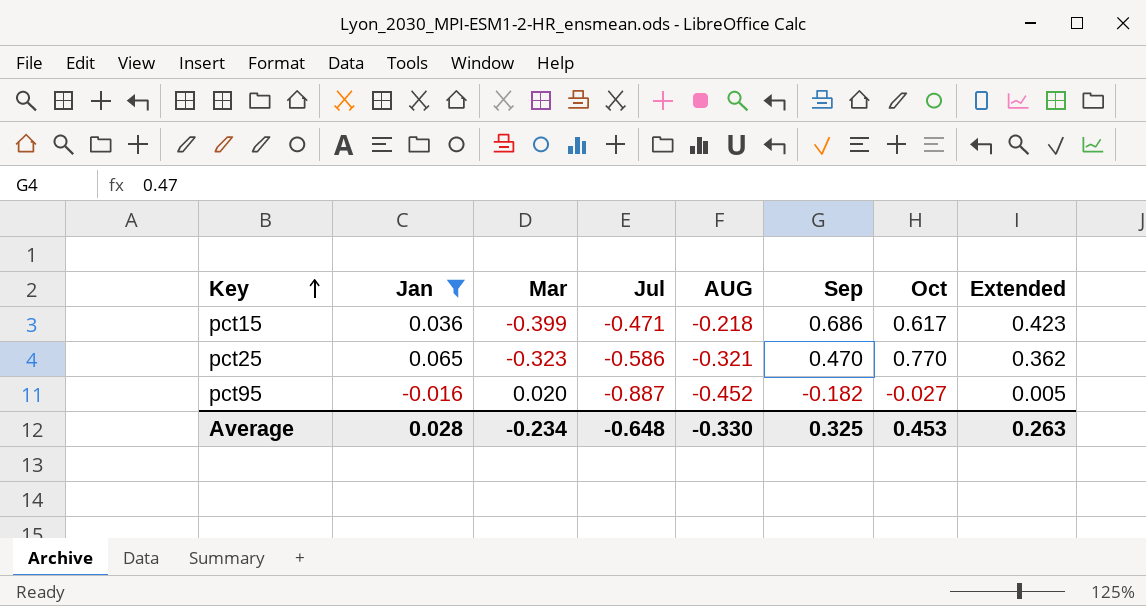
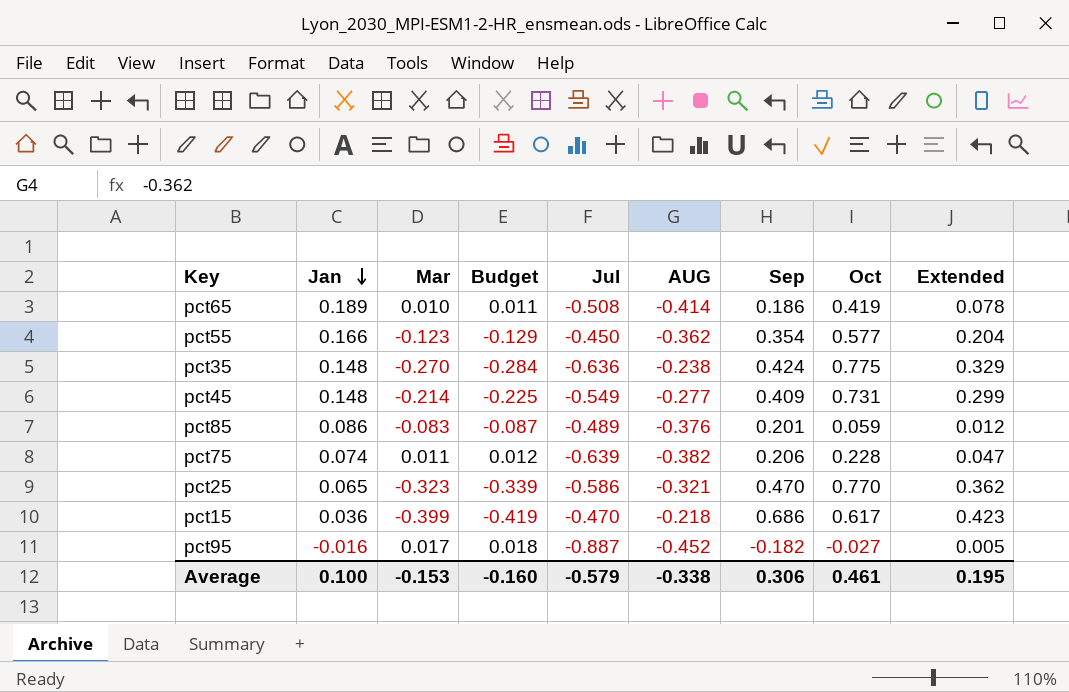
filter: Jan <= 0.065 -> none
row order: Key ascending -> Jan descending
column Budget | formula: none -> [Mar] * 1.05
pct15 | Jul: -0.471 -> -0.470
pct95 | Mar: 0.020 -> 0.017
Average | Jan: 0.028 -> 0.100
Average | Mar: -0.234 -> -0.153
Average | Jul: -0.648 -> -0.579
Average | AUG: -0.330 -> -0.338
Average | Sep: 0.325 -> 0.306
Average | Oct: 0.453 -> 0.461
Average | Extended: 0.263 -> 0.195

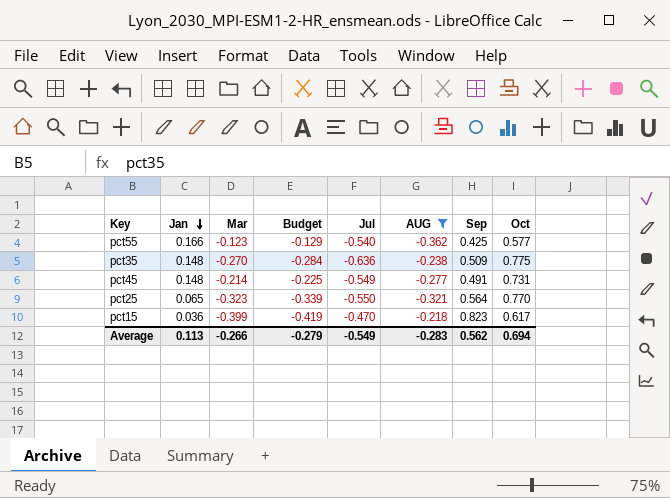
filter: none -> AUG >= -0.362
column Extended | formula: [Sep] * [Oct] -> none
pct55 | Jul: -0.450 -> -0.540
pct55 | Sep: 0.354 -> 0.425
pct35 | Sep: 0.424 -> 0.509
pct45 | Sep: 0.409 -> 0.491
pct25 | Jul: -0.586 -> -0.550
pct25 | Sep: 0.470 -> 0.564
pct15 | Sep: 0.686 -> 0.823
Average | Jan: 0.100 -> 0.113
Average | Mar: -0.153 -> -0.266
Average | Budget: -0.160 -> -0.279
Average | Jul: -0.579 -> -0.549
Average | AUG: -0.338 -> -0.283
Average | Sep: 0.306 -> 0.562
Average | Oct: 0.461 -> 0.694

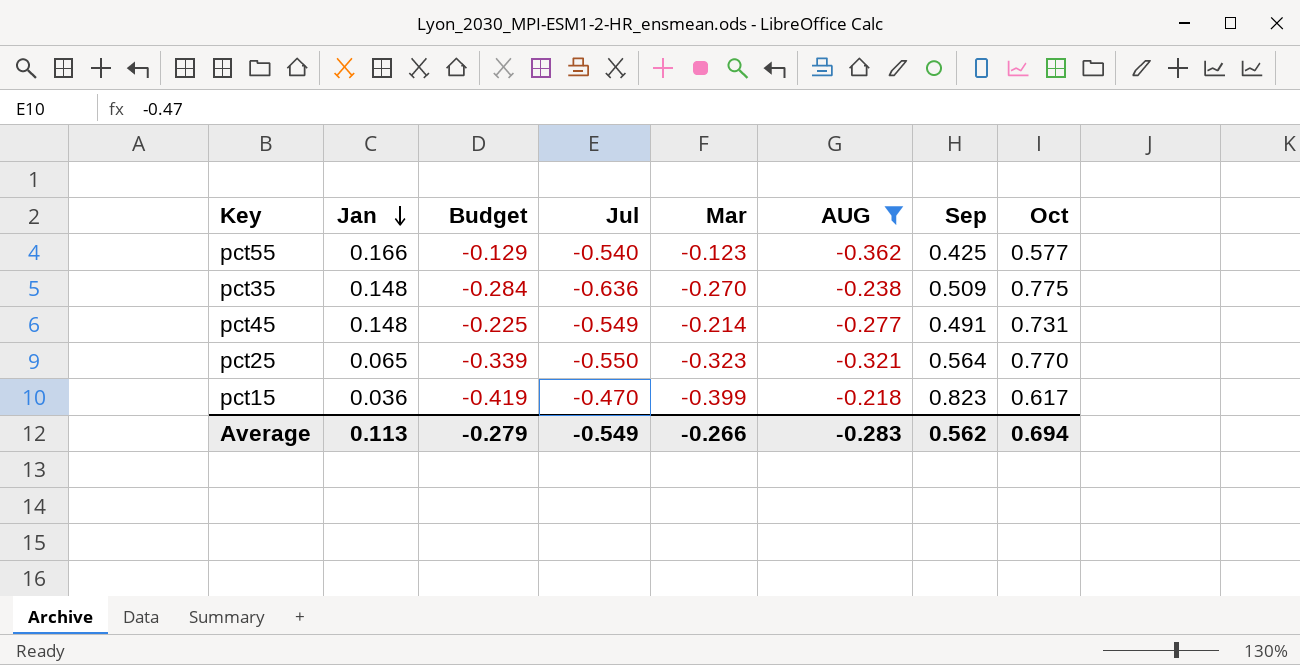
column Mar | position: 3 -> 5

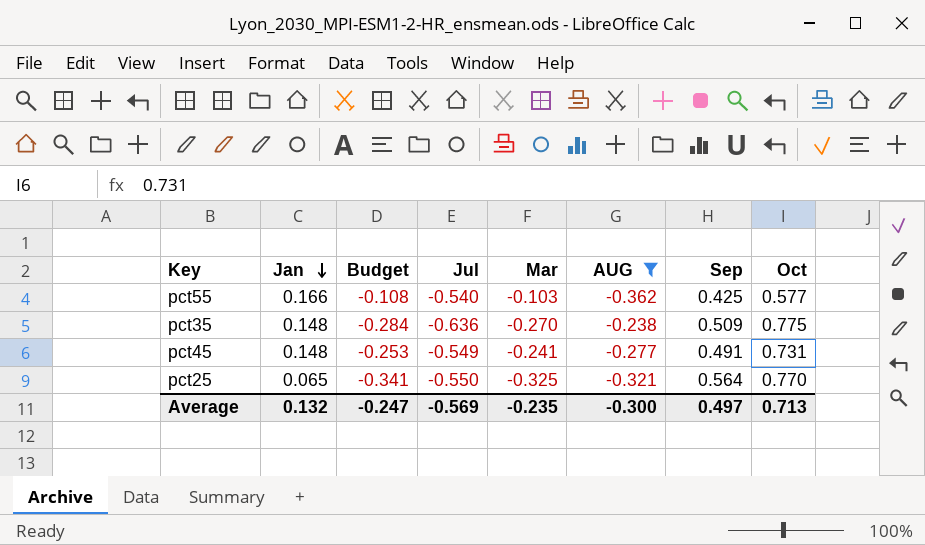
row pct15: 0.036 | -0.419 | -0.470 | -0.399 | -0.218 | 0.823 | 0.617 -> none
pct55 | Budget: -0.129 -> -0.108
pct55 | Mar: -0.123 -> -0.103
pct45 | Budget: -0.225 -> -0.253
pct45 | Mar: -0.214 -> -0.241
pct25 | Budget: -0.339 -> -0.341
pct25 | Mar: -0.323 -> -0.325
Average | Jan: 0.113 -> 0.132
Average | Budget: -0.279 -> -0.247
Average | Jul: -0.549 -> -0.569
Average | Mar: -0.266 -> -0.235
Average | AUG: -0.283 -> -0.300
Average | Sep: 0.562 -> 0.497
Average | Oct: 0.694 -> 0.713

